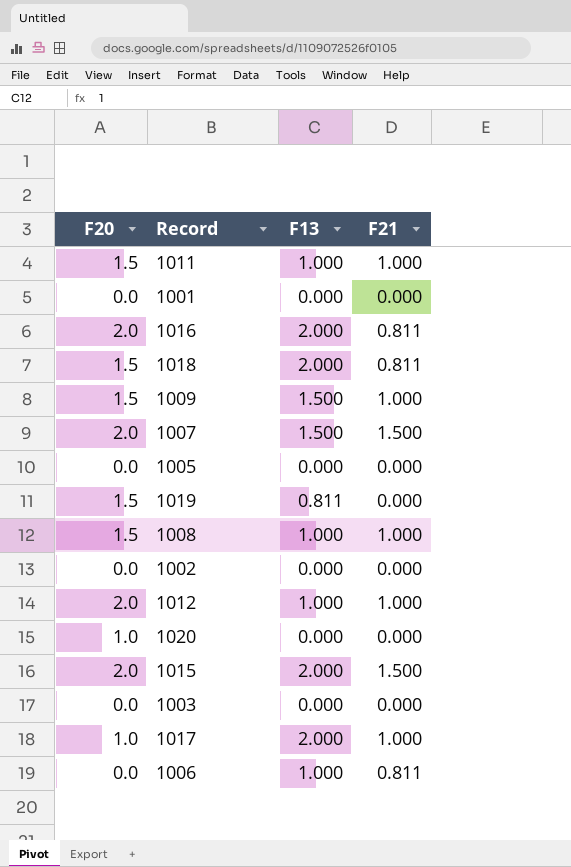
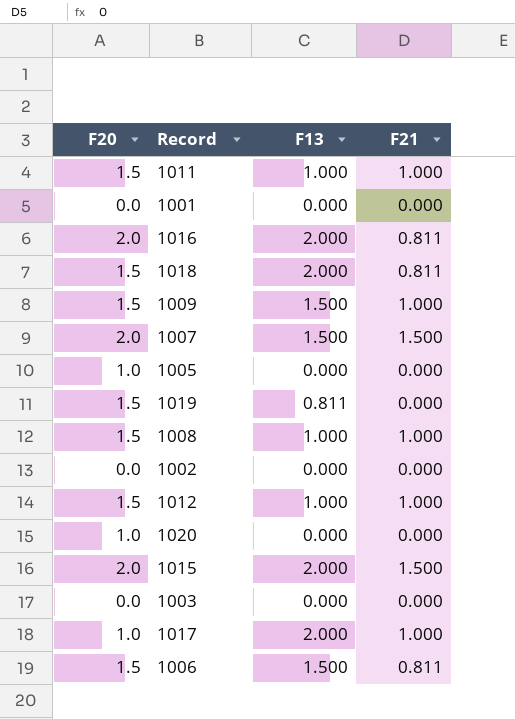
1005 | F20: 0.0 -> 1.0
1012 | F20: 2.0 -> 1.5
1006 | F20: 0.0 -> 1.5
1006 | F13: 1.000 -> 1.500

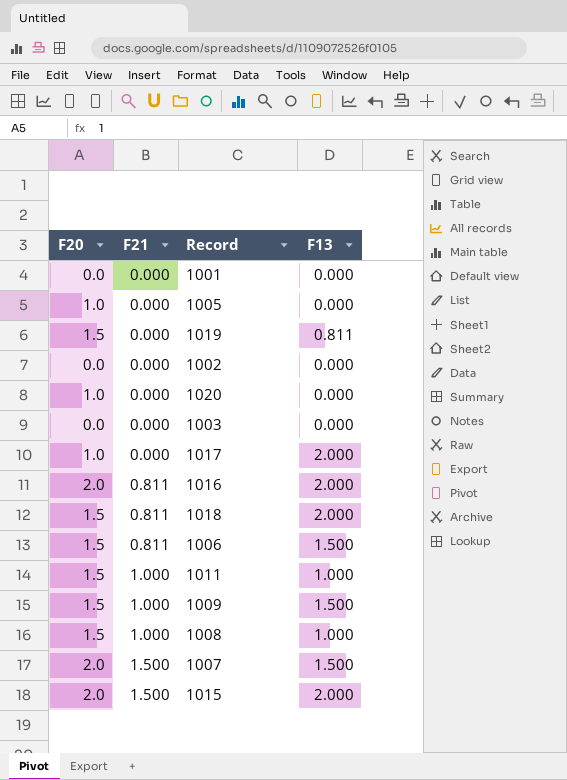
row order: none -> F21 ascending
column F21 | position: 4 -> 2
row 1012: 1.5 | 1.000 | 1.000 -> none
1017 | F21: 1.000 -> 0.000

